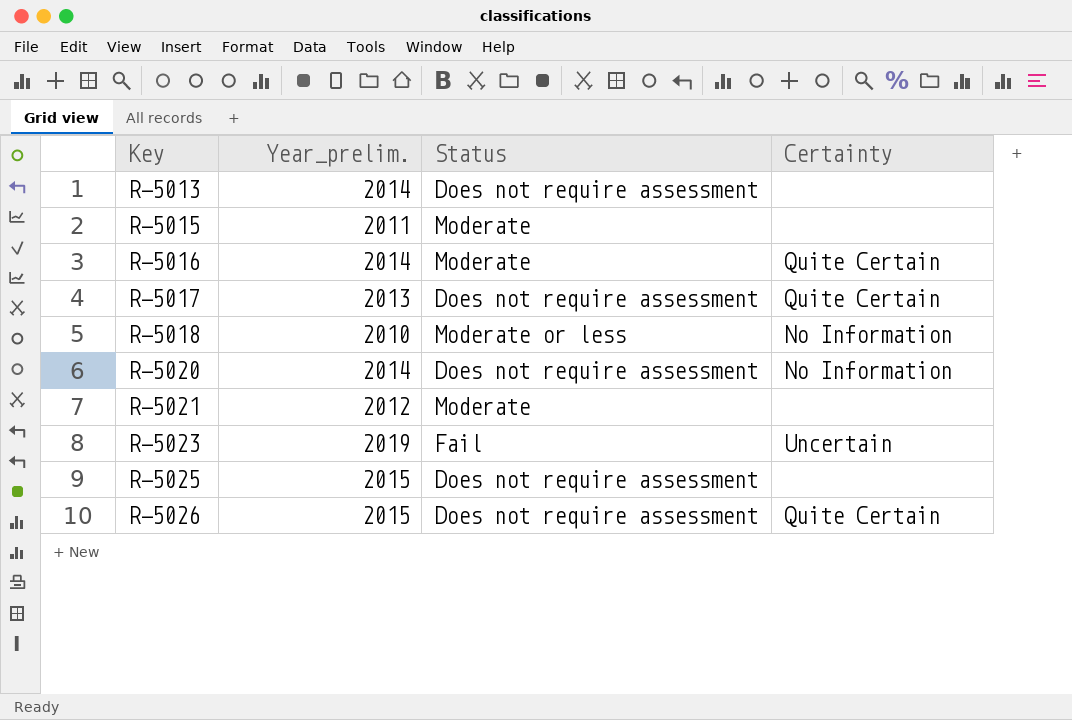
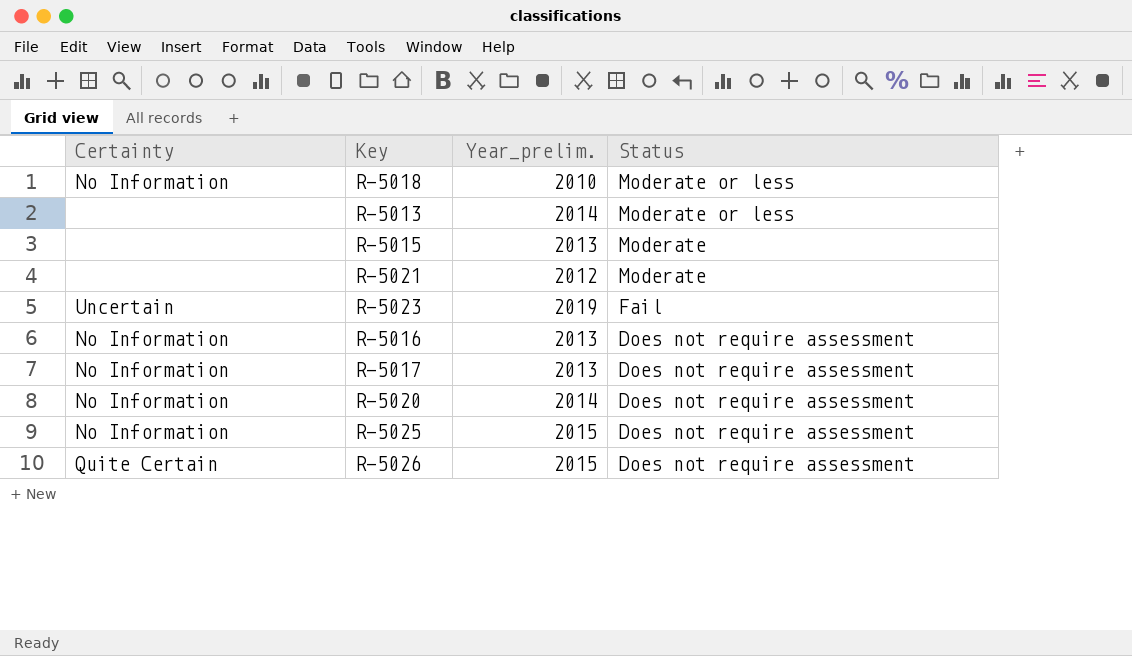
row order: Key ascending -> Status descending
column Certainty | position: 4 -> 1
R-5013 | Status: Does not require assessment -> Moderate or less
R-5015 | Year_prelim.: 2011 -> 2013
R-5016 | Certainty: Quite Certain -> No Information
R-5016 | Year_prelim.: 2014 -> 2013
R-5016 | Status: Moderate -> Does not require assessment
R-5017 | Certainty: Quite Certain -> No Information
R-5025 | Certainty: none -> No Information

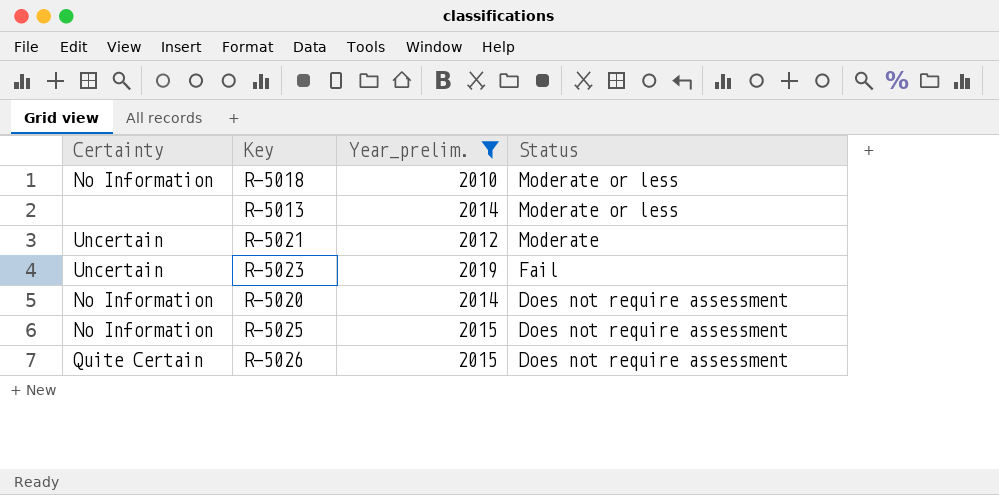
filter: none -> Year_prelim. != 2013
R-5021 | Certainty: none -> Uncertain

